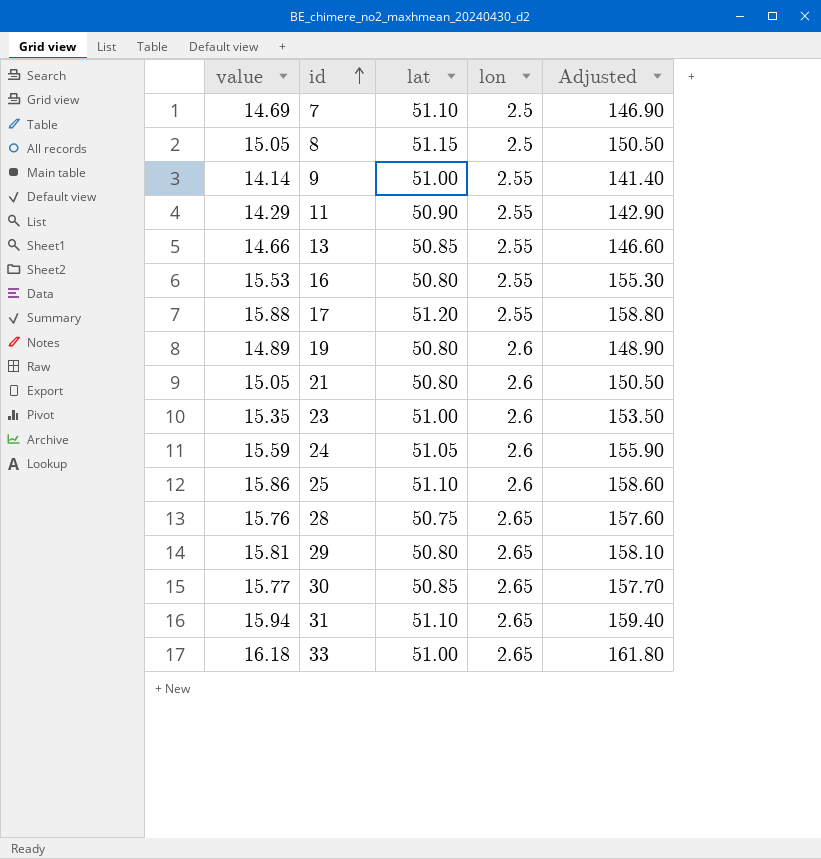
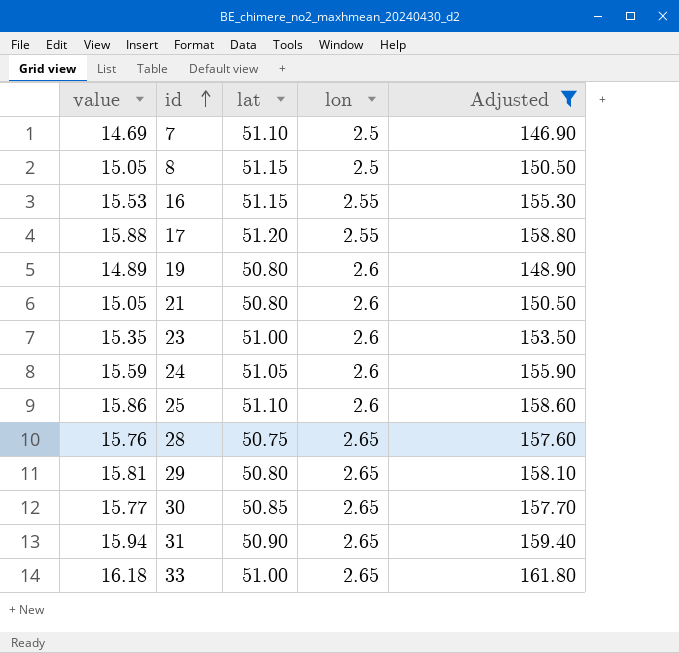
filter: none -> Adjusted >= 146.90
16 | lat: 50.80 -> 51.15
31 | lat: 51.10 -> 50.90

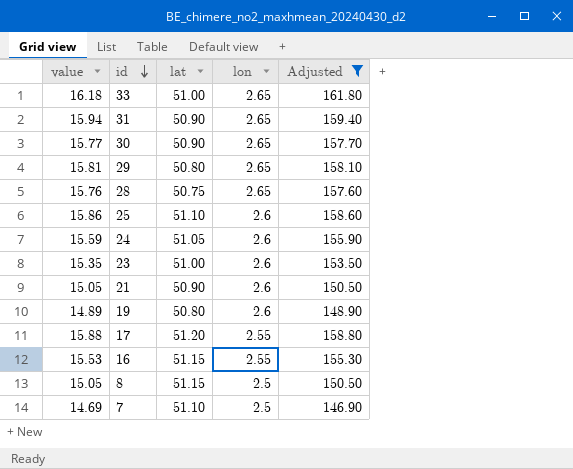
row order: id ascending -> id descending
30 | lat: 50.85 -> 50.90
21 | lat: 50.80 -> 50.90

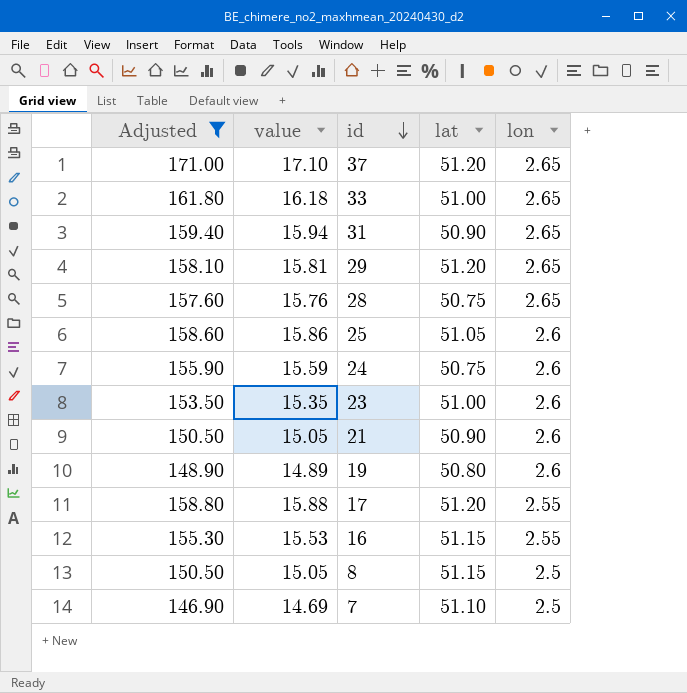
column Adjusted | position: 5 -> 1
row 30: 15.77 | 50.90 | 2.65 | 157.70 -> none
row 37: none -> 171.00 | 17.10 | 51.20 | 2.65
29 | lat: 50.80 -> 51.20
25 | lat: 51.10 -> 51.05
24 | lat: 51.05 -> 50.75

